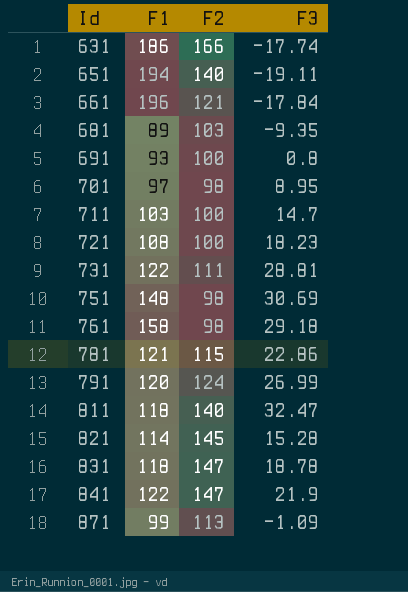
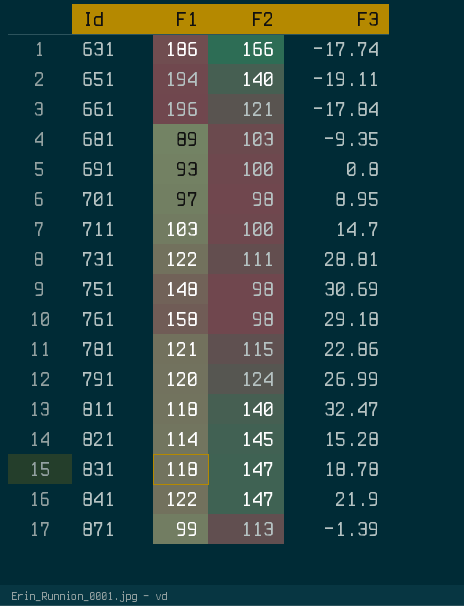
row 721: 108 | 100 | 18.23 -> none
871 | F3: -1.09 -> -1.39

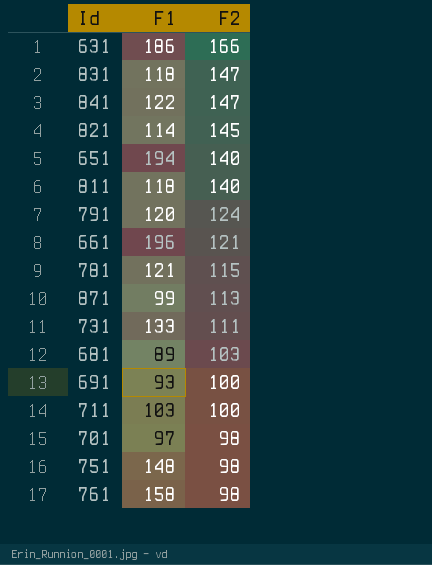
row order: Id ascending -> F2 descending
column F3 | position: 4 -> none
731 | F1: 122 -> 133

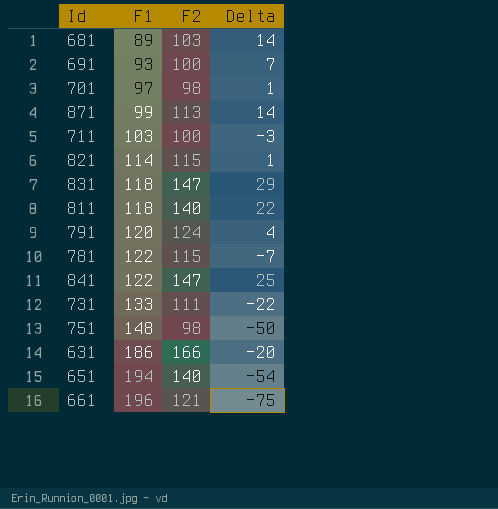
row order: F2 descending -> F1 ascending
column Delta | formula: none -> [F2] - [F1]
row 761: 158 | 98 -> none
821 | F2: 145 -> 115
781 | F1: 121 -> 122

